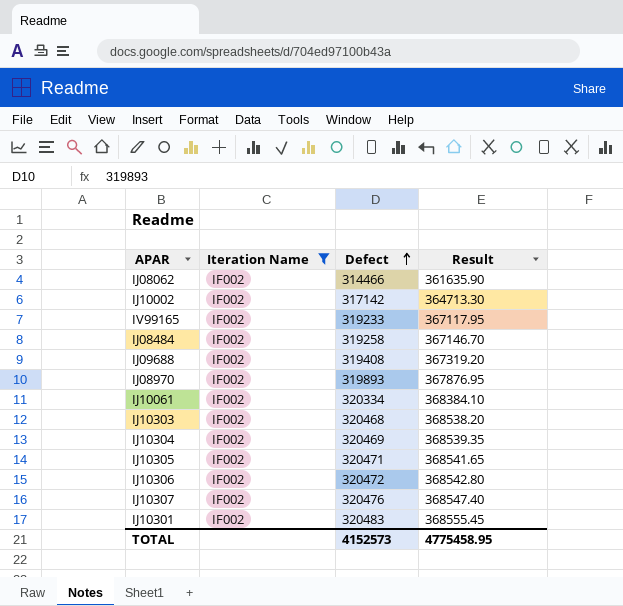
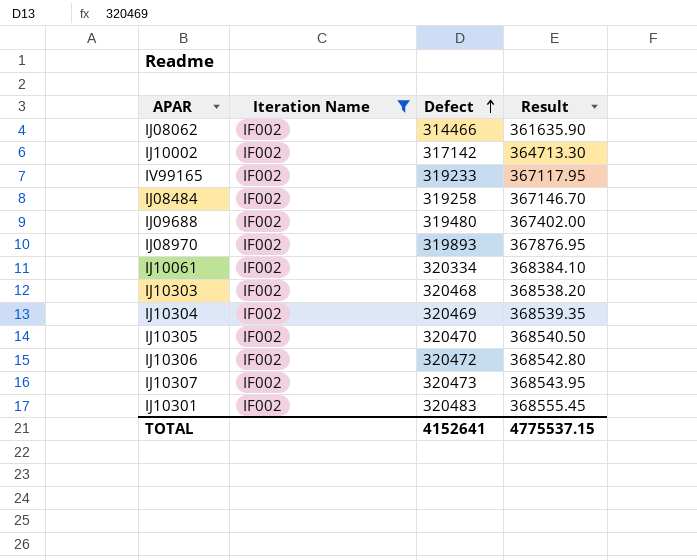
IJ09688 | Defect: 319408 -> 319480
IJ09688 | Result: 367319.20 -> 367402.00
IJ10305 | Defect: 320471 -> 320470
IJ10305 | Result: 368541.65 -> 368540.50
IJ10307 | Defect: 320476 -> 320473
IJ10307 | Result: 368547.40 -> 368543.95
TOTAL | Defect: 4152573 -> 4152641
TOTAL | Result: 4775458.95 -> 4775537.15

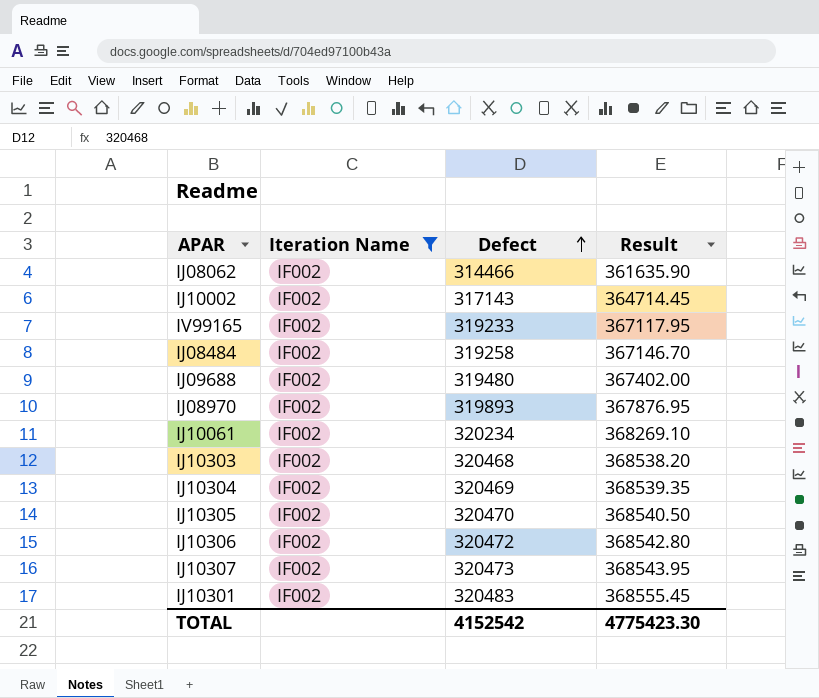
IJ10002 | Defect: 317142 -> 317143
IJ10002 | Result: 364713.30 -> 364714.45
IJ10061 | Defect: 320334 -> 320234
IJ10061 | Result: 368384.10 -> 368269.10
TOTAL | Defect: 4152641 -> 4152542
TOTAL | Result: 4775537.15 -> 4775423.30

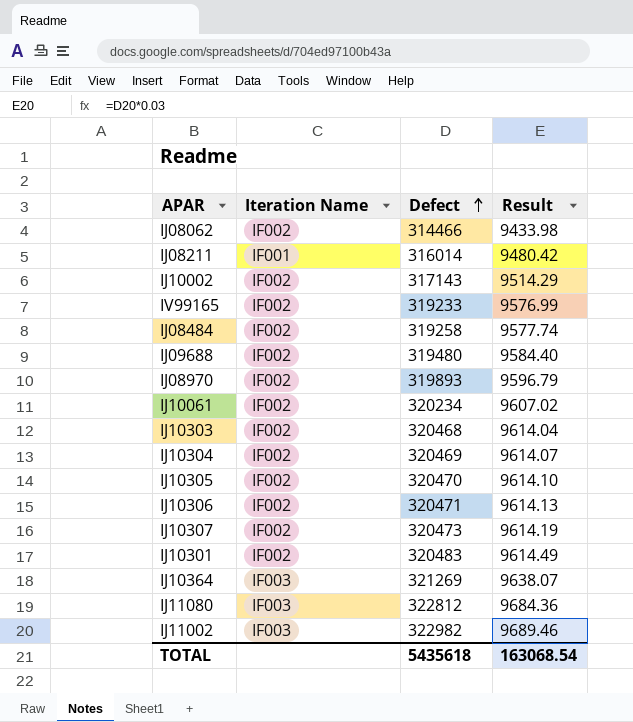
filter: Iteration Name = IF002 -> none
column Result | formula: [Defect] * 1.15 -> [Defect] * 0.03
IJ10306 | Defect: 320472 -> 320471
TOTAL | Defect: 4152542 -> 5435618
TOTAL | Result: 4775423.30 -> 163068.54

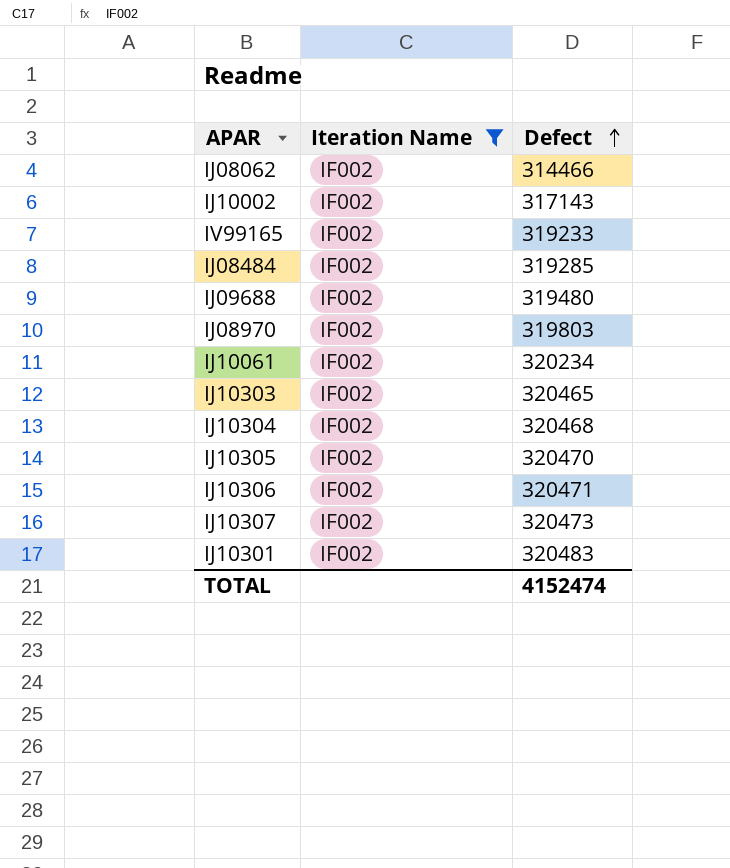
filter: none -> Iteration Name = IF002
column Result | formula: [Defect] * 0.03 -> none
IJ08484 | Defect: 319258 -> 319285
IJ08970 | Defect: 319893 -> 319803
IJ10303 | Defect: 320468 -> 320465
IJ10304 | Defect: 320469 -> 320468
TOTAL | Defect: 5435618 -> 4152474

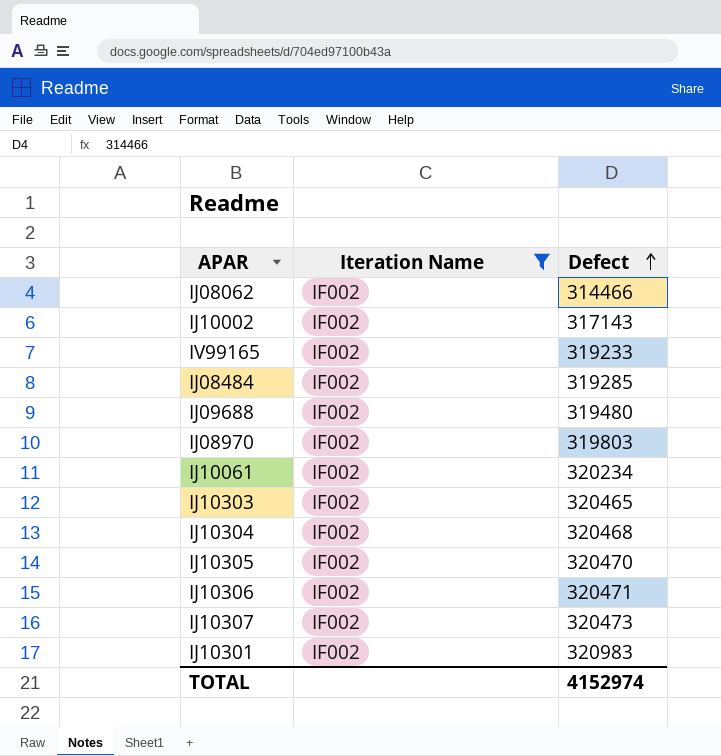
IJ10301 | Defect: 320483 -> 320983
TOTAL | Defect: 4152474 -> 4152974

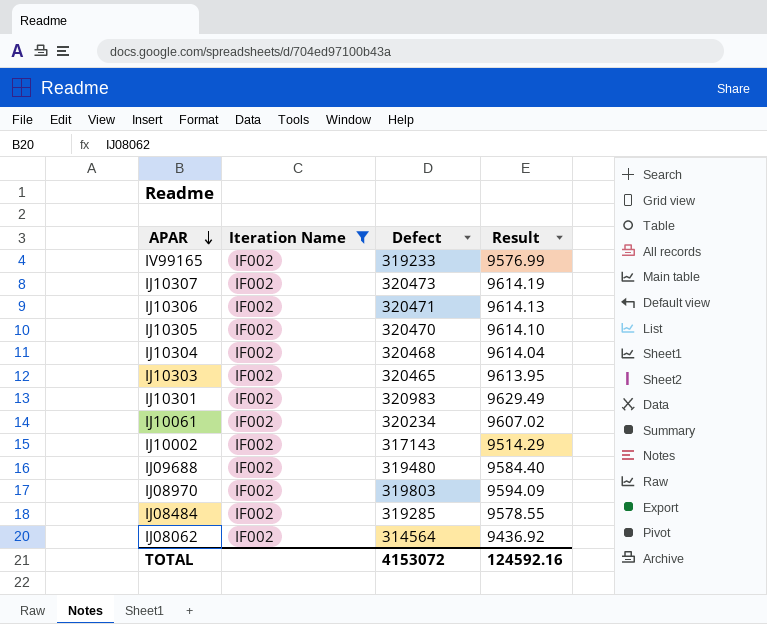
row order: Defect ascending -> APAR descending
column Result | formula: none -> [Defect] * 0.03
IJ08062 | Defect: 314466 -> 314564
TOTAL | Defect: 4152974 -> 4153072

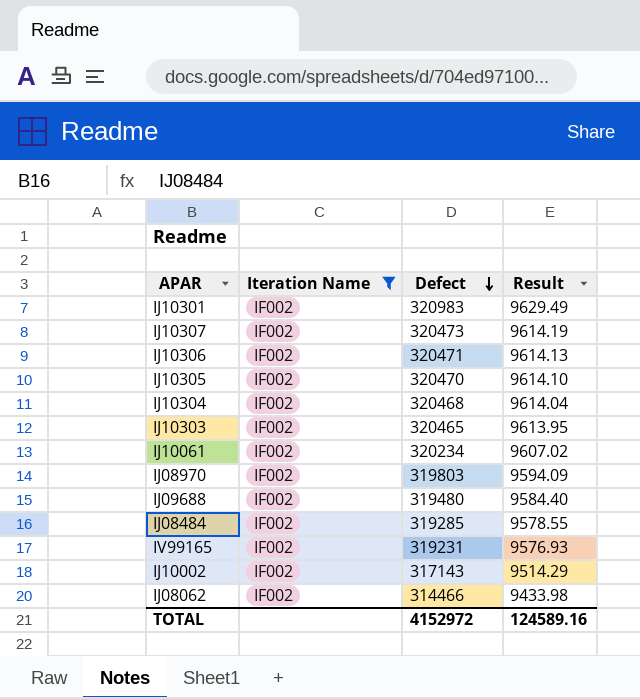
row order: APAR descending -> Defect descending
IV99165 | Defect: 319233 -> 319231
IV99165 | Result: 9576.99 -> 9576.93
IJ08062 | Defect: 314564 -> 314466
IJ08062 | Result: 9436.92 -> 9433.98
TOTAL | Defect: 4153072 -> 4152972
TOTAL | Result: 124592.16 -> 124589.16

